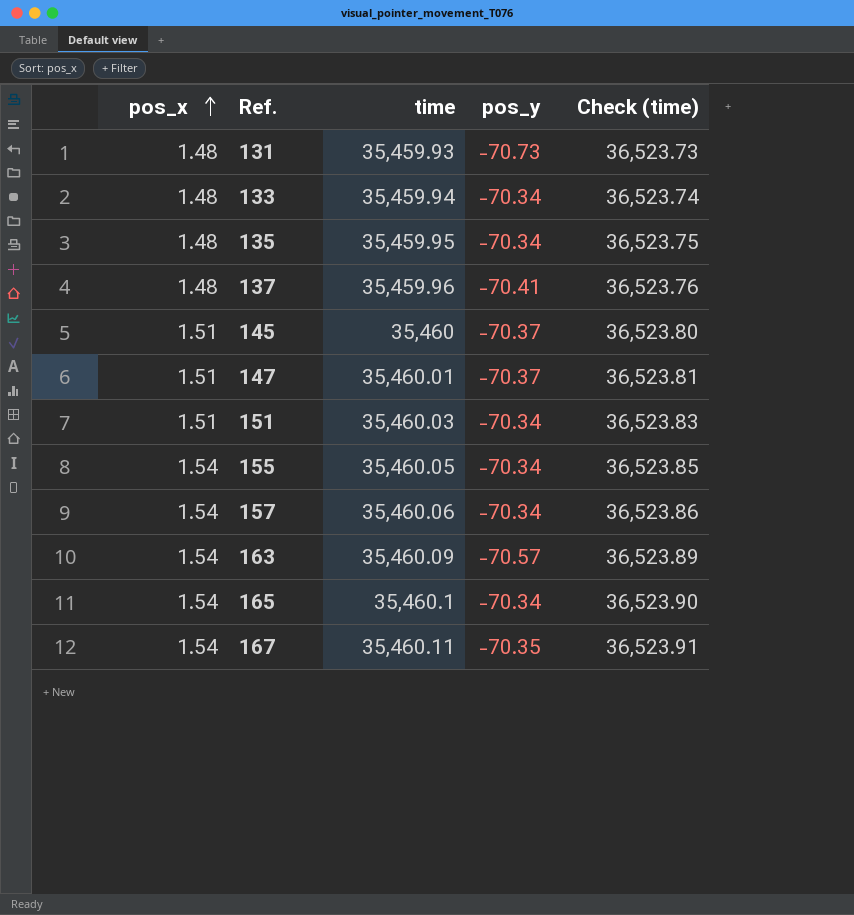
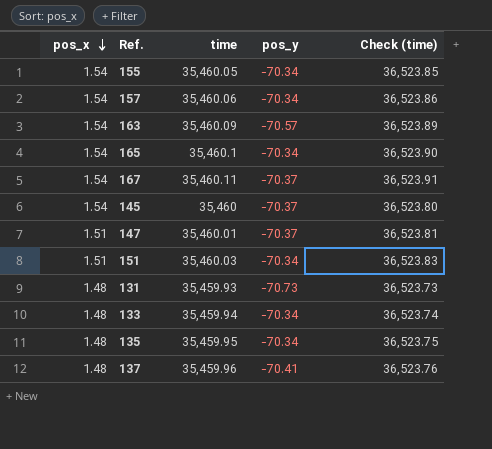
row order: pos_x ascending -> pos_x descending
167 | pos_y: -70.35 -> -70.37
145 | pos_x: 1.51 -> 1.54

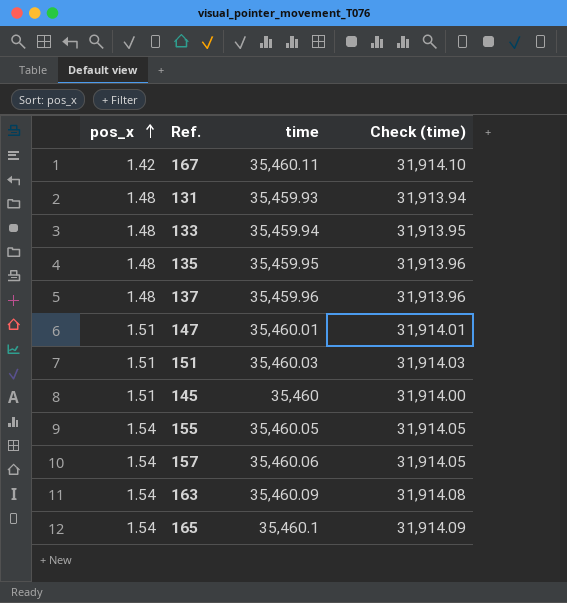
row order: pos_x descending -> pos_x ascending
column pos_y | position: 4 -> none
column Check (time) | formula: [time] * 1.03 -> [time] * 0.9
167 | pos_x: 1.54 -> 1.42
145 | pos_x: 1.54 -> 1.51

